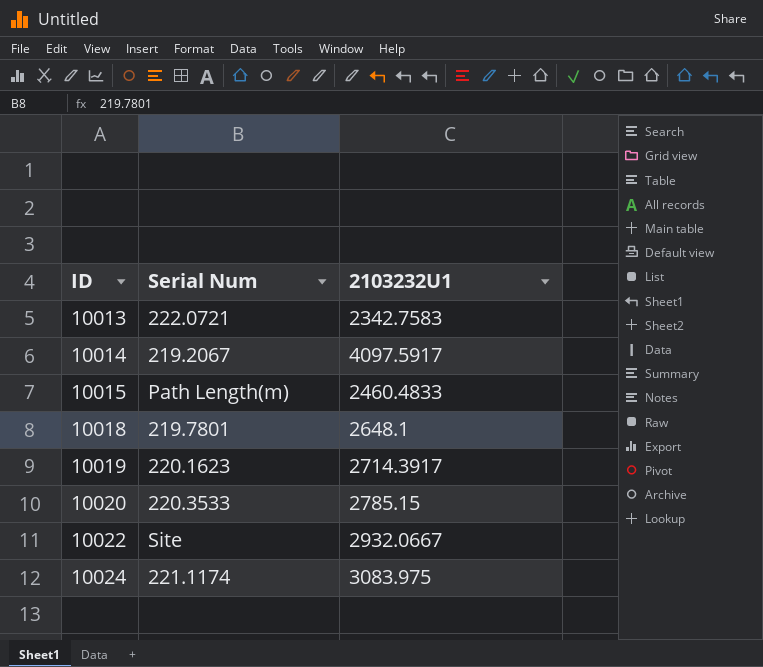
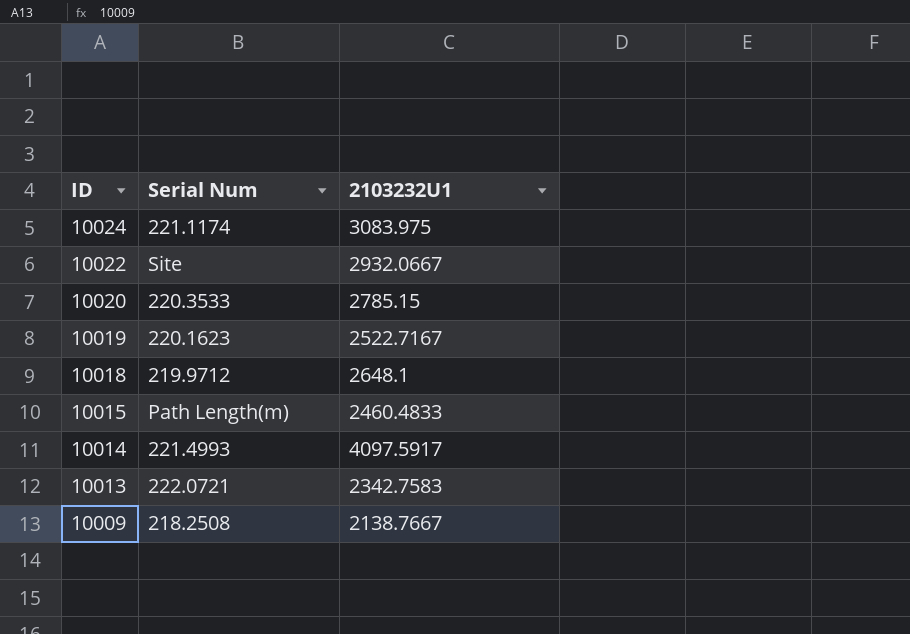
row order: ID ascending -> ID descending
10019 | 2103232U1: 2714.3917 -> 2522.7167
10018 | Serial Num: 219.7801 -> 219.9712
10014 | Serial Num: 219.2067 -> 221.4993
row 10009: none -> 218.2508 | 2138.7667

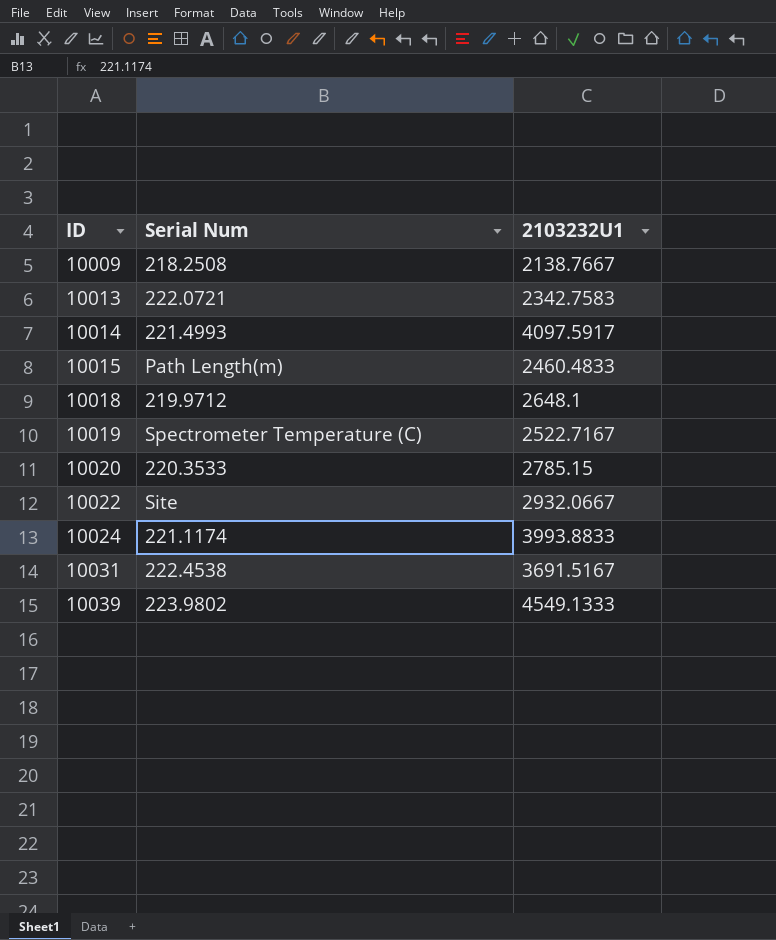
row order: ID descending -> ID ascending
10019 | Serial Num: 220.1623 -> Spectrometer Temperature (C)
10024 | 2103232U1: 3083.975 -> 3993.8833
row 10031: none -> 222.4538 | 3691.5167
row 10039: none -> 223.9802 | 4549.1333

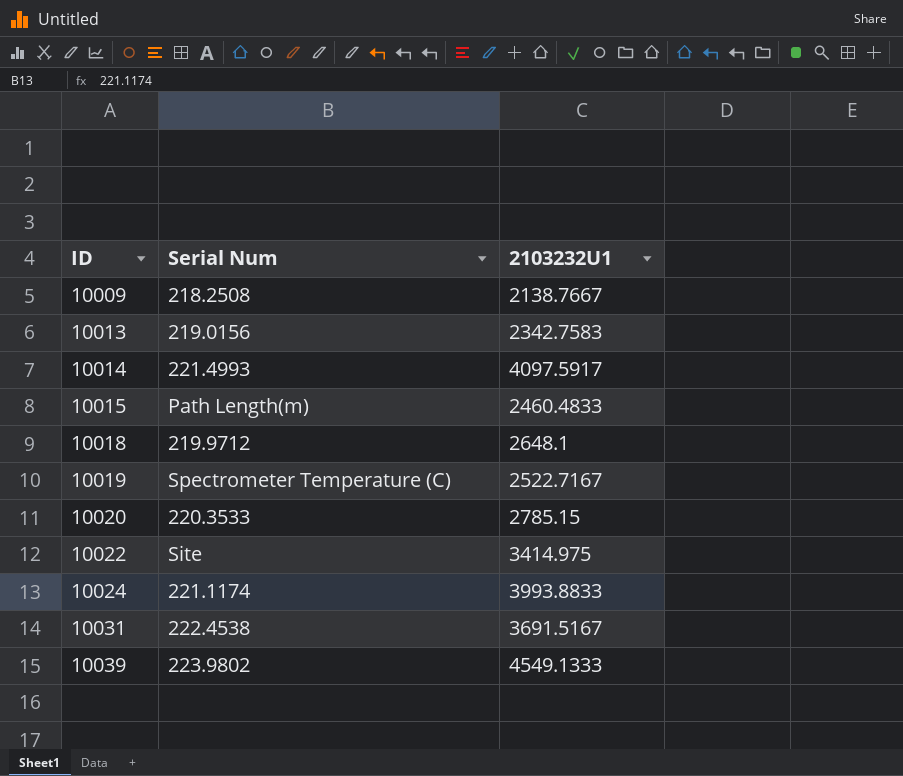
10013 | Serial Num: 222.0721 -> 219.0156
10022 | 2103232U1: 2932.0667 -> 3414.975

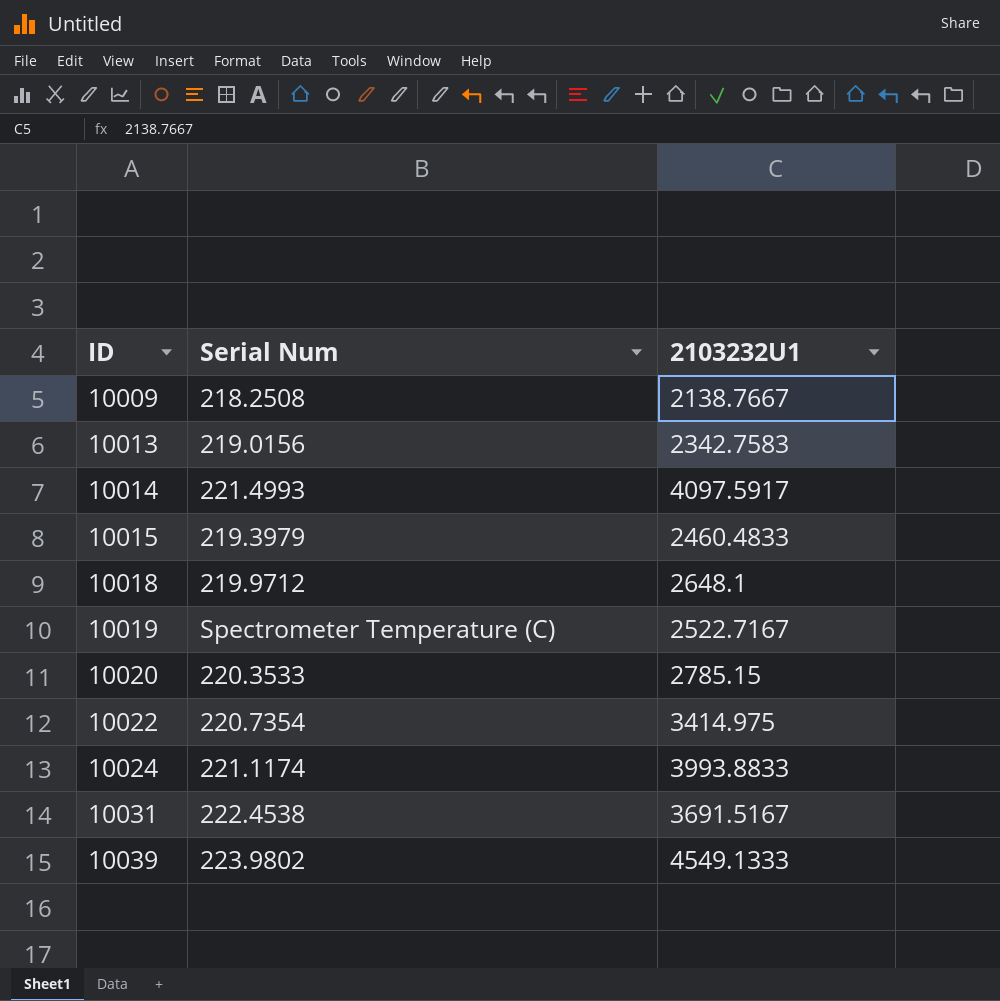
10015 | Serial Num: Path Length(m) -> 219.3979
10022 | Serial Num: Site -> 220.7354

